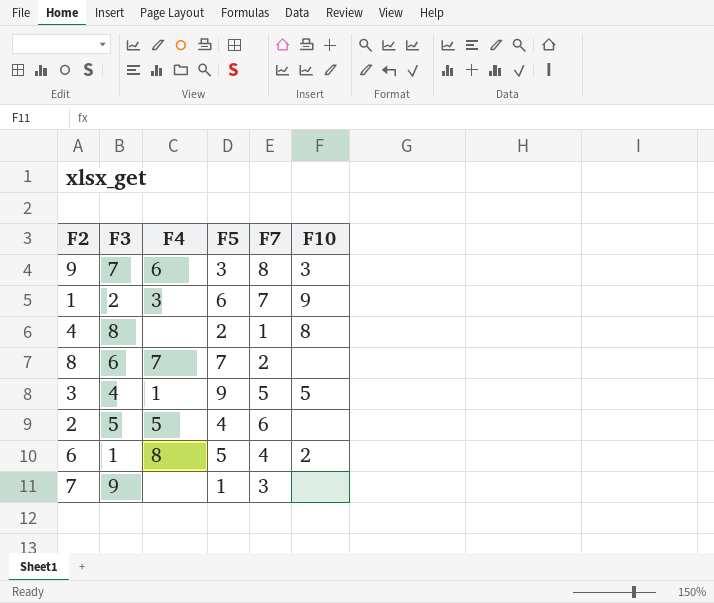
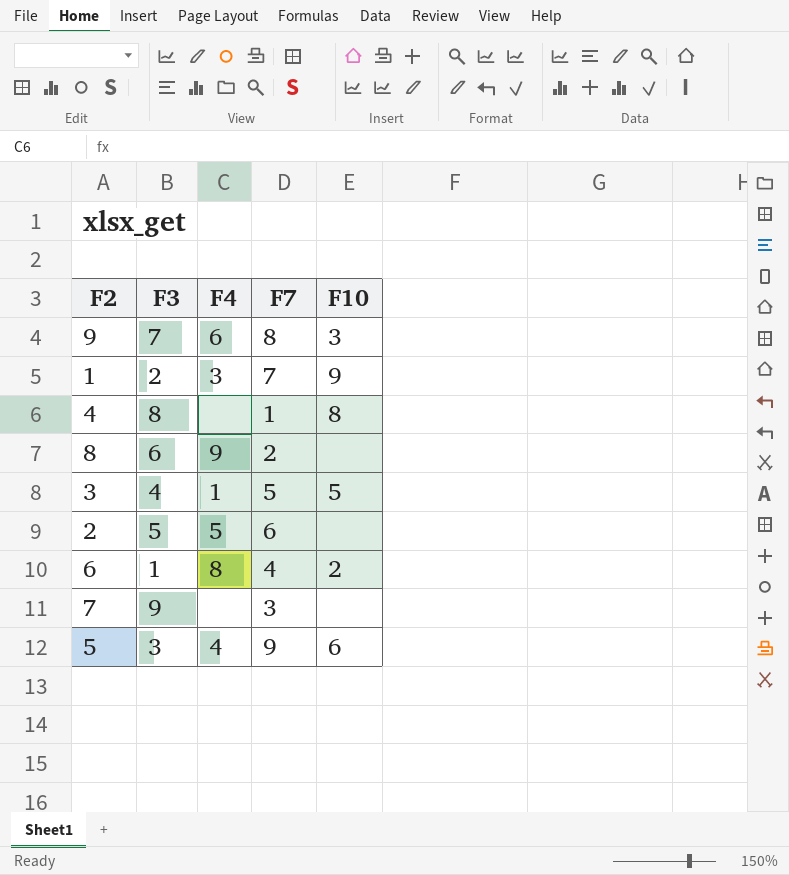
column F5 | position: 4 -> none
8 | F4: 7 -> 9
row 5: none -> 3 | 4 | 9 | 6

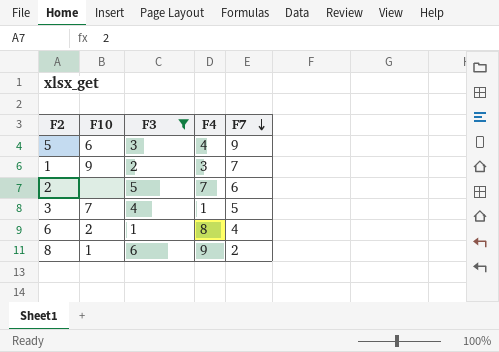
filter: none -> F3 <= 6
row order: none -> F7 descending
column F10 | position: 5 -> 2
2 | F4: 5 -> 7
3 | F10: 5 -> 7
8 | F10: none -> 1

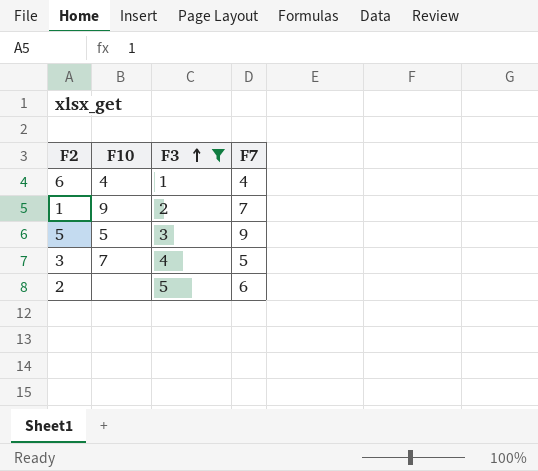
row order: F7 descending -> F3 ascending
column F4 | position: 4 -> none
row 8: 1 | 6 | 9 | 2 -> none
6 | F10: 2 -> 4
5 | F10: 6 -> 5

